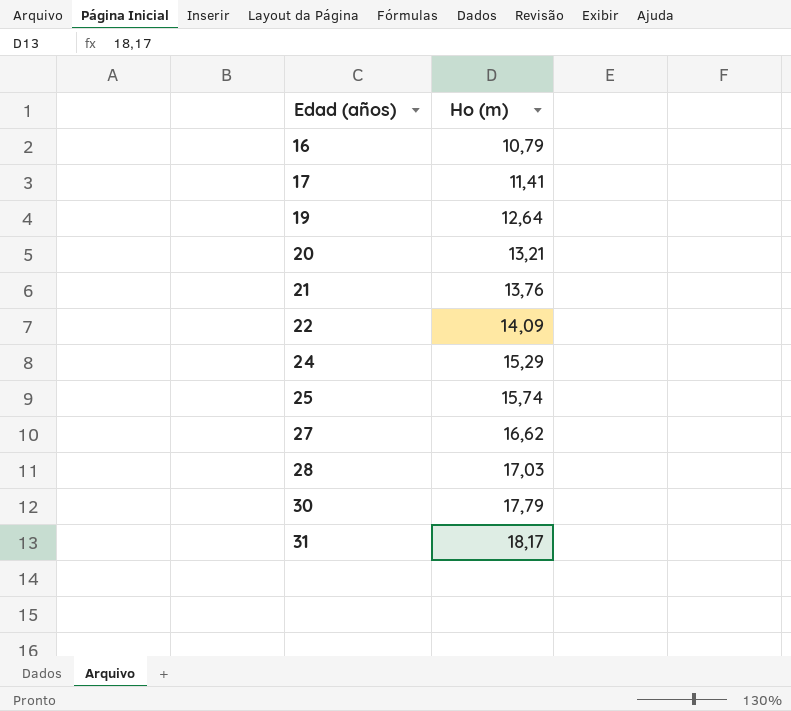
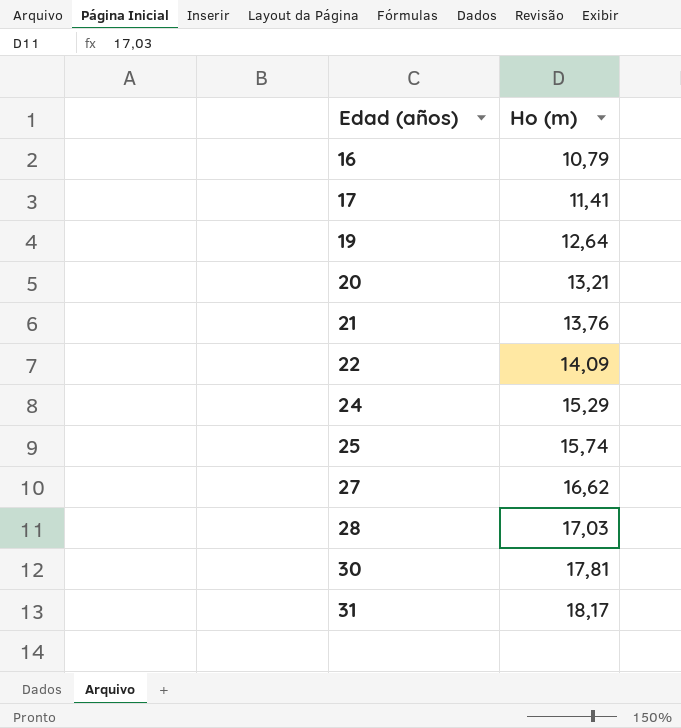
30 | Ho (m): 17,79 -> 17,81

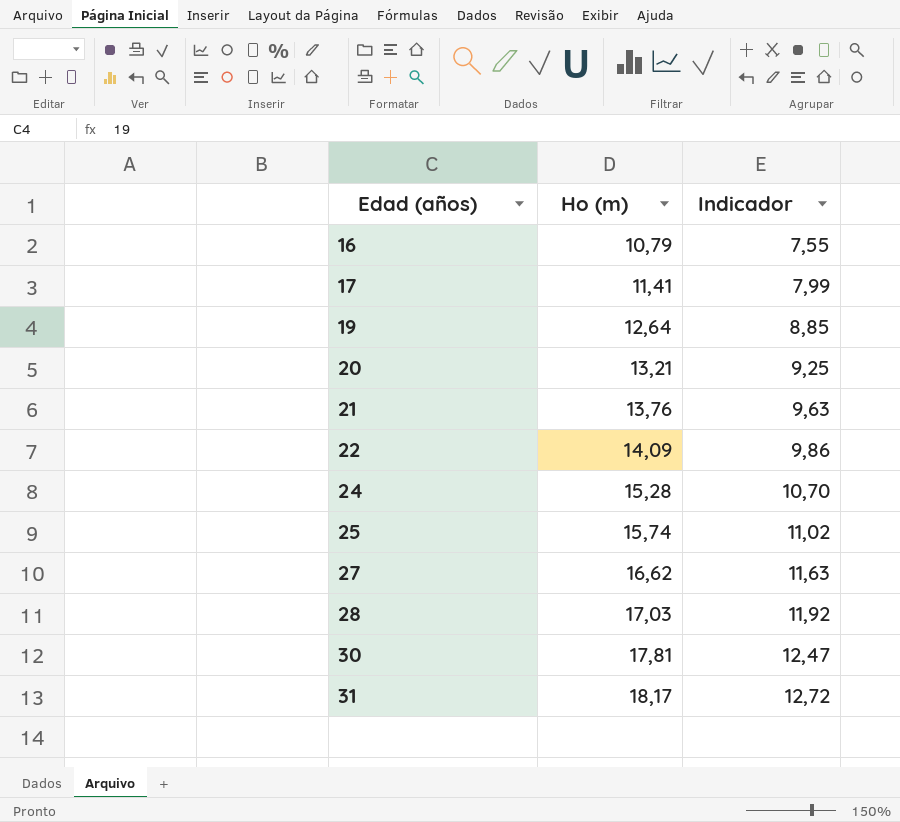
column Indicador | formula: none -> [Ho (m)] * 0,7
24 | Ho (m): 15,29 -> 15,28

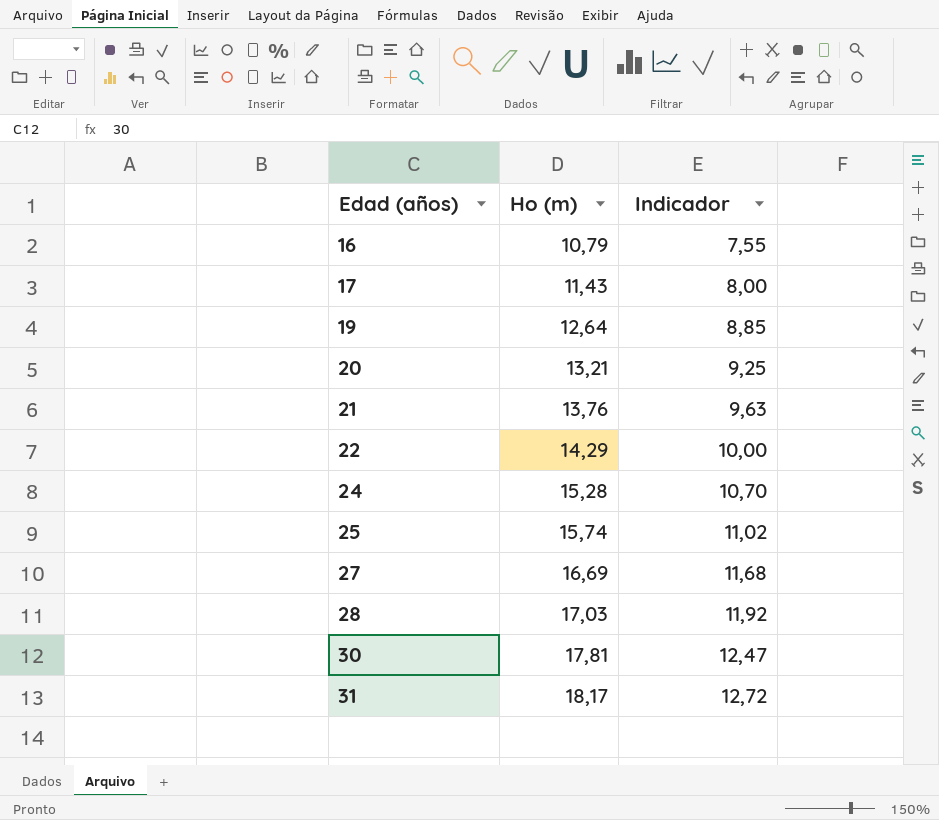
17 | Ho (m): 11,41 -> 11,43
17 | Indicador: 7,99 -> 8,00
22 | Ho (m): 14,09 -> 14,29
22 | Indicador: 9,86 -> 10,00
27 | Ho (m): 16,62 -> 16,69
27 | Indicador: 11,63 -> 11,68

